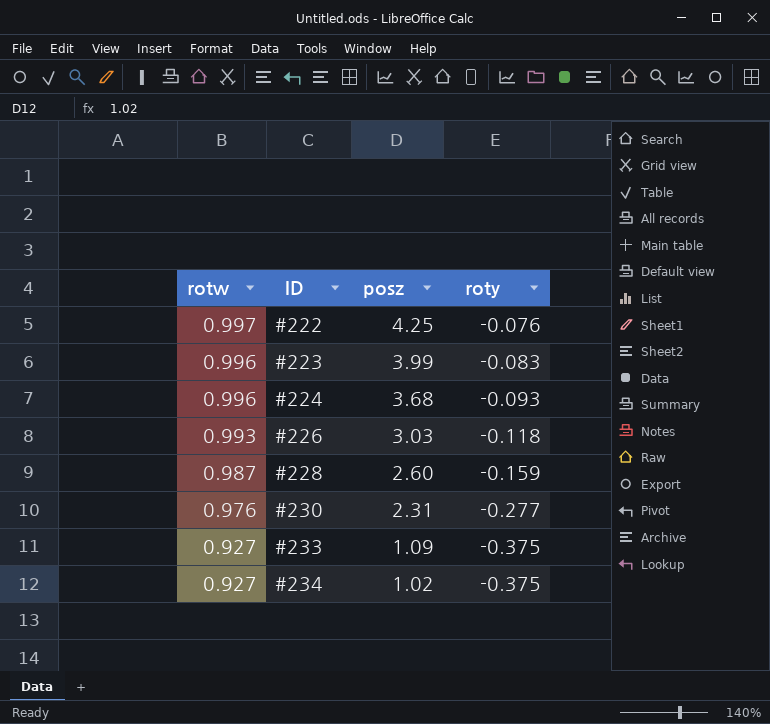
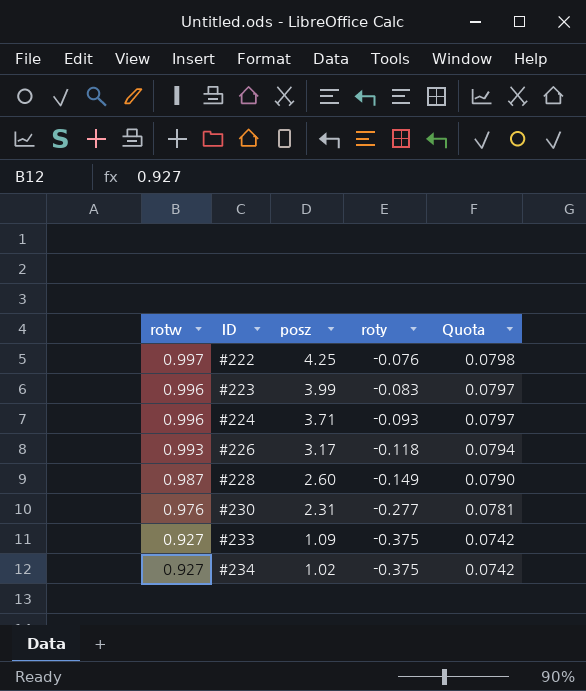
column Quota | formula: none -> [rotw] * 0.08
#224 | posz: 3.68 -> 3.71
#226 | posz: 3.03 -> 3.17
#228 | roty: -0.159 -> -0.149

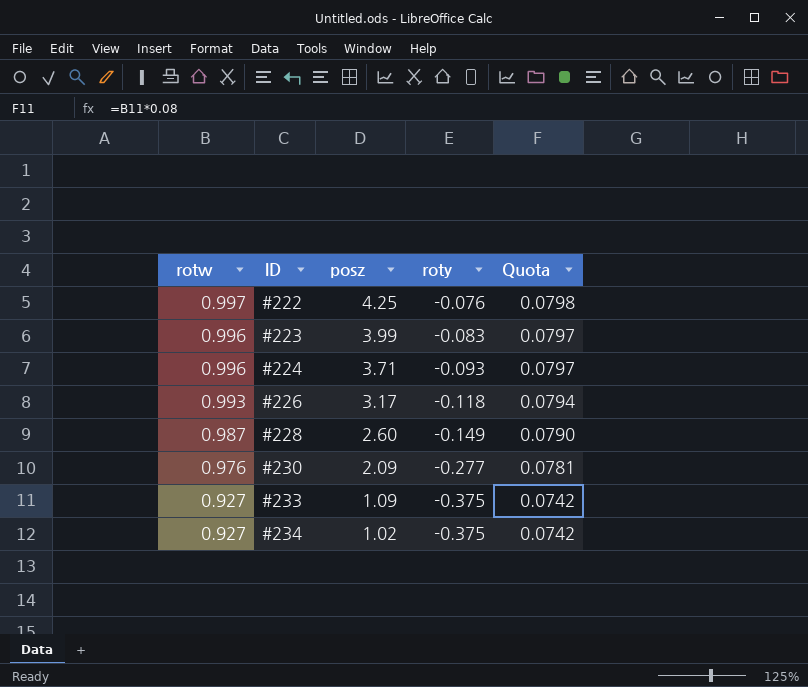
#230 | posz: 2.31 -> 2.09

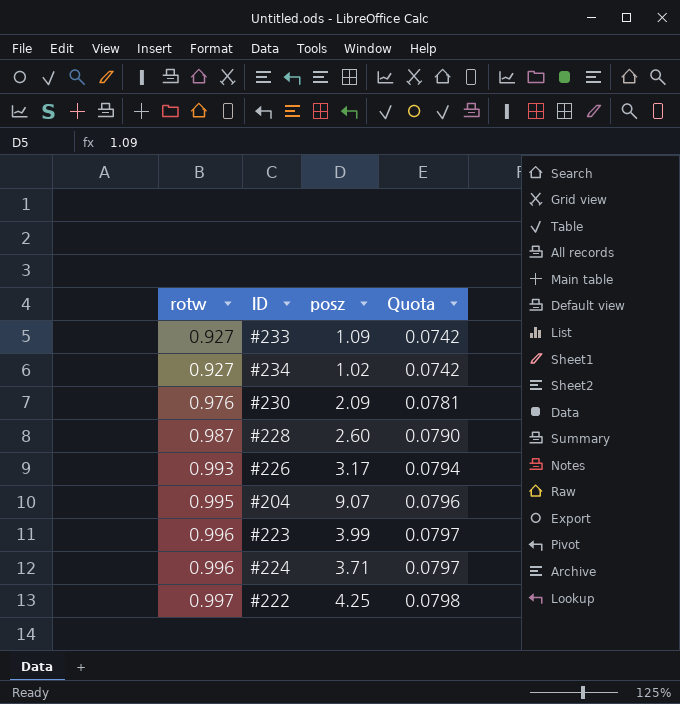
row order: rotw descending -> rotw ascending
column roty | position: 4 -> none
row #204: none -> 0.995 | 9.07 | 0.0796

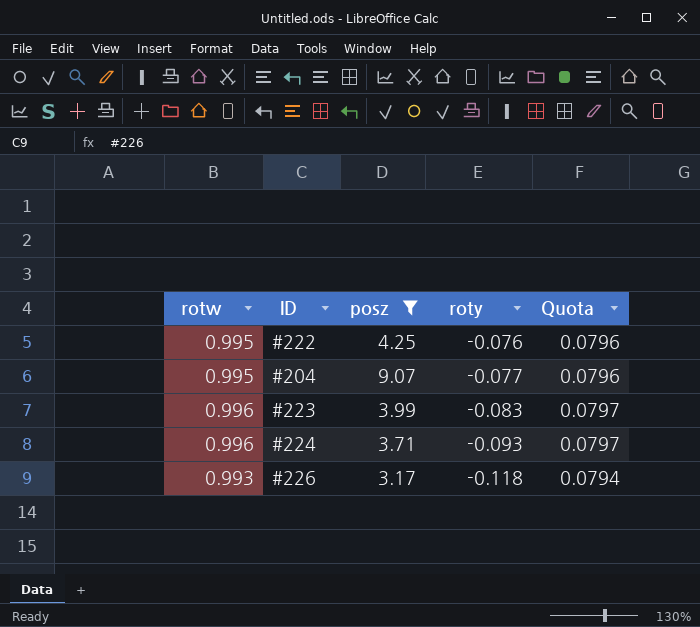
filter: none -> posz >= 3.17
row order: rotw ascending -> roty descending
column roty | position: none -> 4
#222 | rotw: 0.997 -> 0.995
#222 | Quota: 0.0798 -> 0.0796

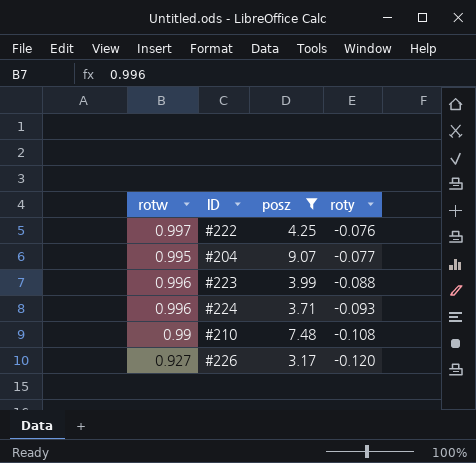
column Quota | formula: [rotw] * 0.08 -> none
#222 | rotw: 0.995 -> 0.997
#223 | roty: -0.083 -> -0.088
row #210: none -> 0.99 | 7.48 | -0.108
#226 | rotw: 0.993 -> 0.927
#226 | roty: -0.118 -> -0.120

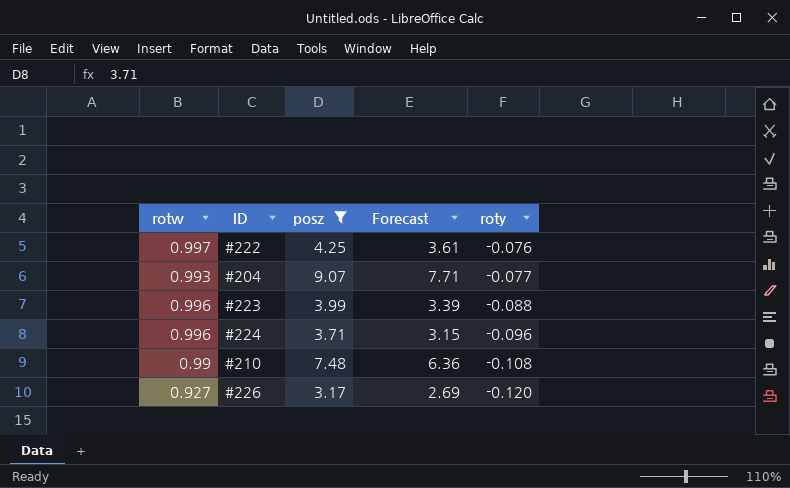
column Forecast | formula: none -> [posz] * 0.85
#204 | rotw: 0.995 -> 0.993
#224 | roty: -0.093 -> -0.096

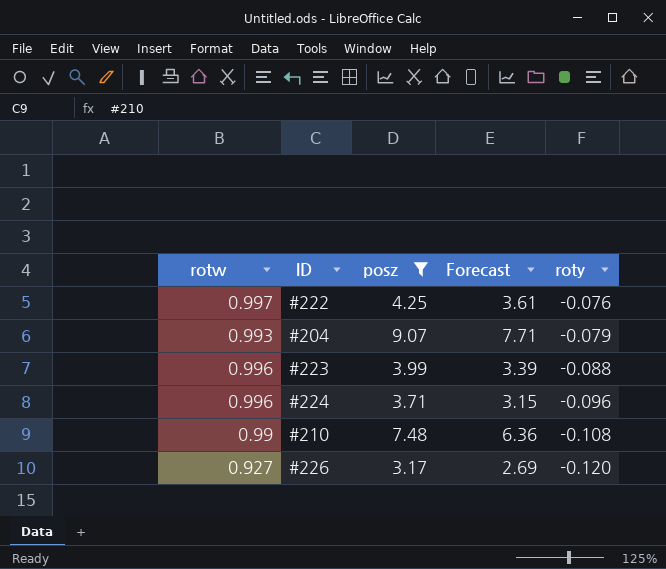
#204 | roty: -0.077 -> -0.079

